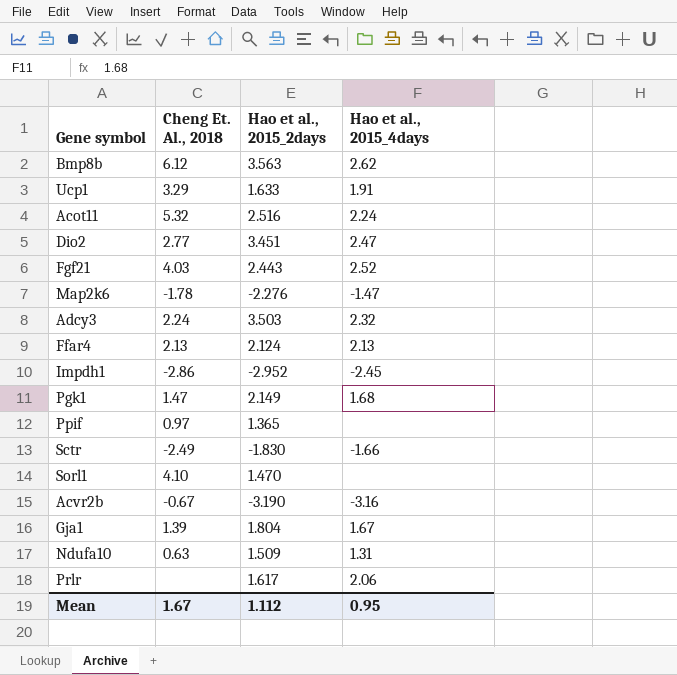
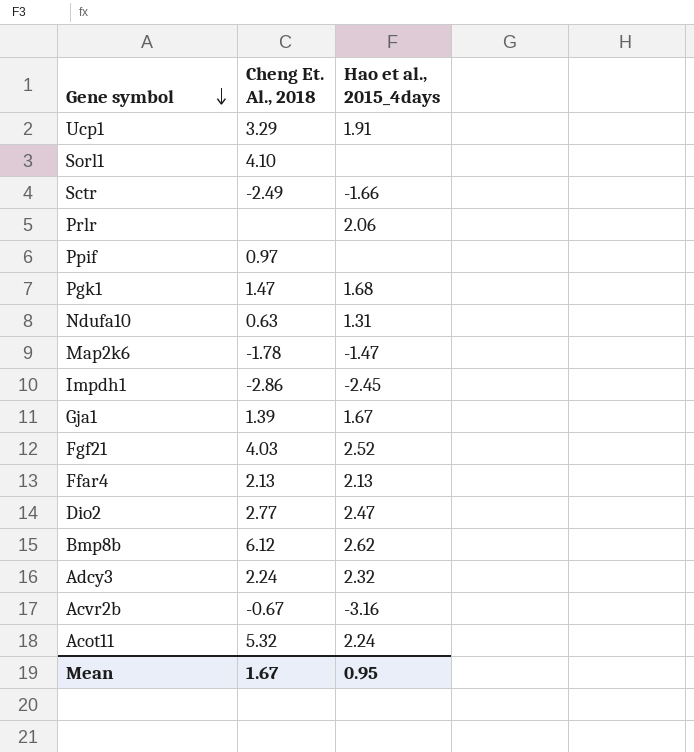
row order: none -> Gene symbol descending
column Hao et al., 2015_2days | position: 3 -> none

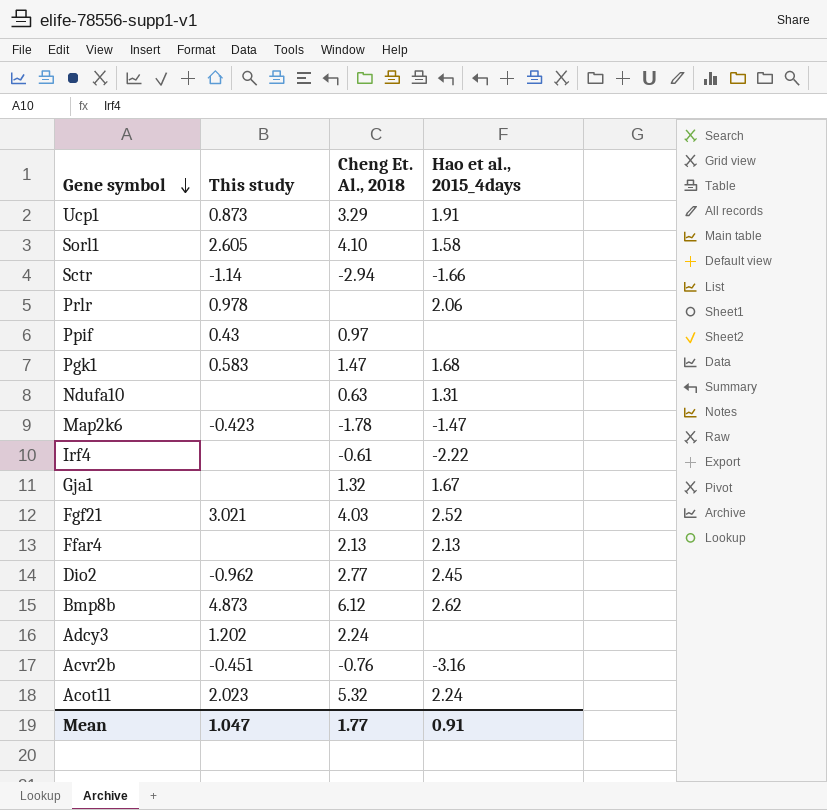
column This study | position: none -> 2
row Impdh1: -2.86 | -2.45 -> none
Sorl1 | Hao et al., 2015_4days: none -> 1.58
Sctr | Cheng Et. Al., 2018: -2.49 -> -2.94
row Irf4: none -> none | -0.61 | -2.22
Gja1 | Cheng Et. Al., 2018: 1.39 -> 1.32
Dio2 | Hao et al., 2015_4days: 2.47 -> 2.45
Adcy3 | Hao et al., 2015_4days: 2.32 -> none
Acvr2b | Cheng Et. Al., 2018: -0.67 -> -0.76
Mean | Cheng Et. Al., 2018: 1.67 -> 1.77
Mean | Hao et al., 2015_4days: 0.95 -> 0.91

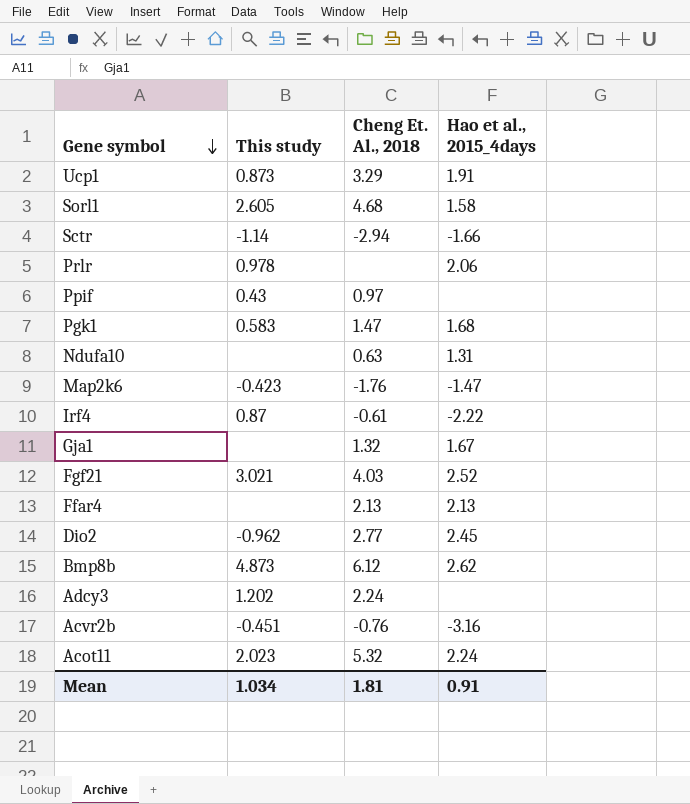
Sorl1 | Cheng Et. Al., 2018: 4.10 -> 4.68
Map2k6 | Cheng Et. Al., 2018: -1.78 -> -1.76
Irf4 | This study: none -> 0.87
Mean | This study: 1.047 -> 1.034
Mean | Cheng Et. Al., 2018: 1.77 -> 1.81

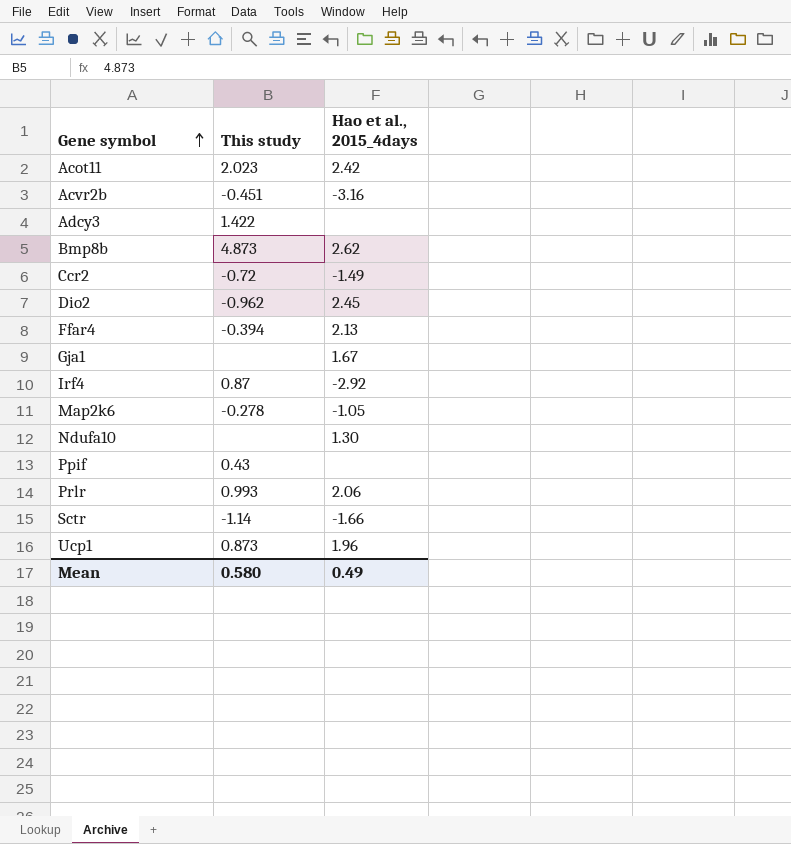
row order: Gene symbol descending -> Gene symbol ascending
column Cheng Et. Al., 2018 | position: 3 -> none
row Sorl1: 2.605 | 4.68 | 1.58 -> none
row Pgk1: 0.583 | 1.47 | 1.68 -> none
row Fgf21: 3.021 | 4.03 | 2.52 -> none
Acot11 | Hao et al., 2015_4days: 2.24 -> 2.42
Adcy3 | This study: 1.202 -> 1.422
row Ccr2: none -> -0.72 | -1.49
Ffar4 | This study: none -> -0.394
Irf4 | Hao et al., 2015_4days: -2.22 -> -2.92
Map2k6 | This study: -0.423 -> -0.278
Map2k6 | Hao et al., 2015_4days: -1.47 -> -1.05
Ndufa10 | Hao et al., 2015_4days: 1.31 -> 1.30
Prlr | This study: 0.978 -> 0.993
Ucp1 | Hao et al., 2015_4days: 1.91 -> 1.96
Mean | This study: 1.034 -> 0.580
Mean | Hao et al., 2015_4days: 0.91 -> 0.49

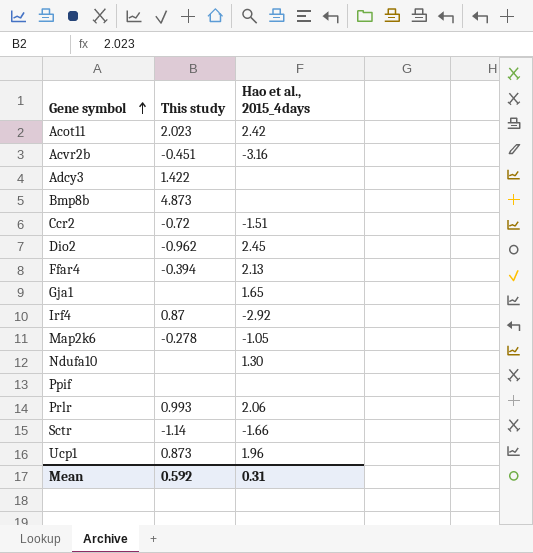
Bmp8b | Hao et al., 2015_4days: 2.62 -> none
Ccr2 | Hao et al., 2015_4days: -1.49 -> -1.51
Gja1 | Hao et al., 2015_4days: 1.67 -> 1.65
Ppif | This study: 0.43 -> none
Mean | This study: 0.580 -> 0.592
Mean | Hao et al., 2015_4days: 0.49 -> 0.31

